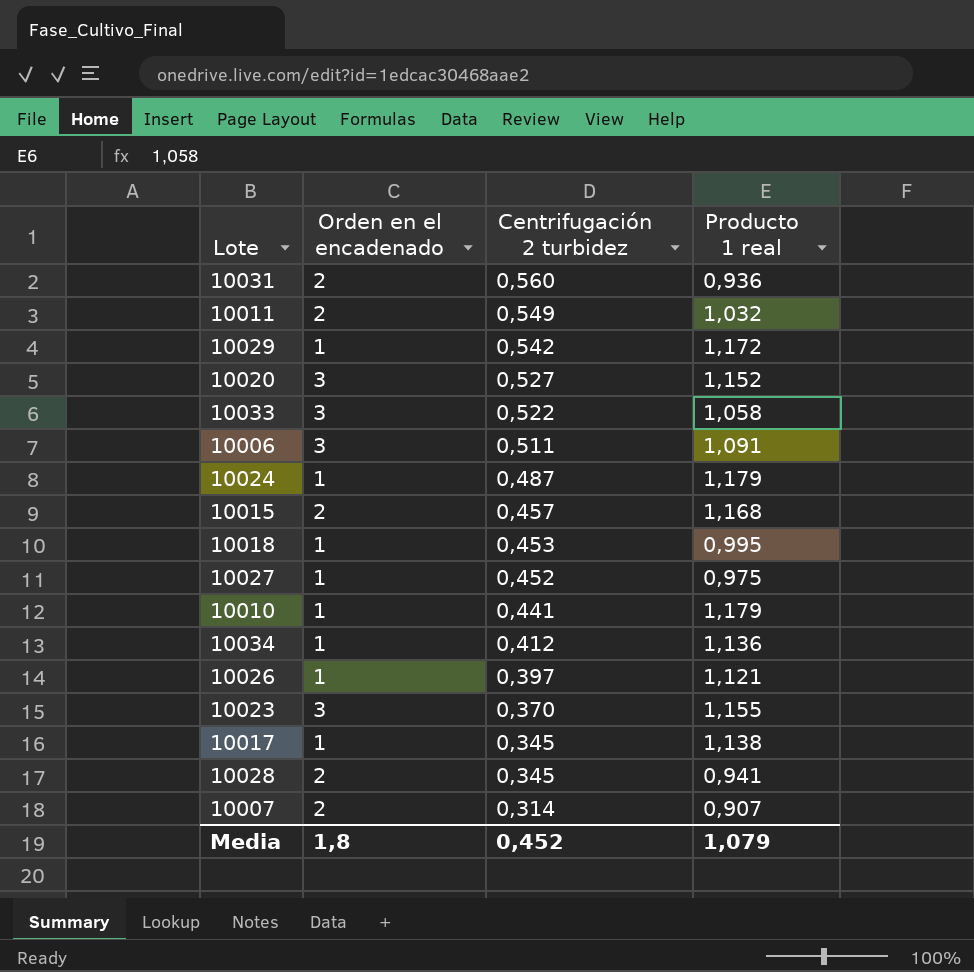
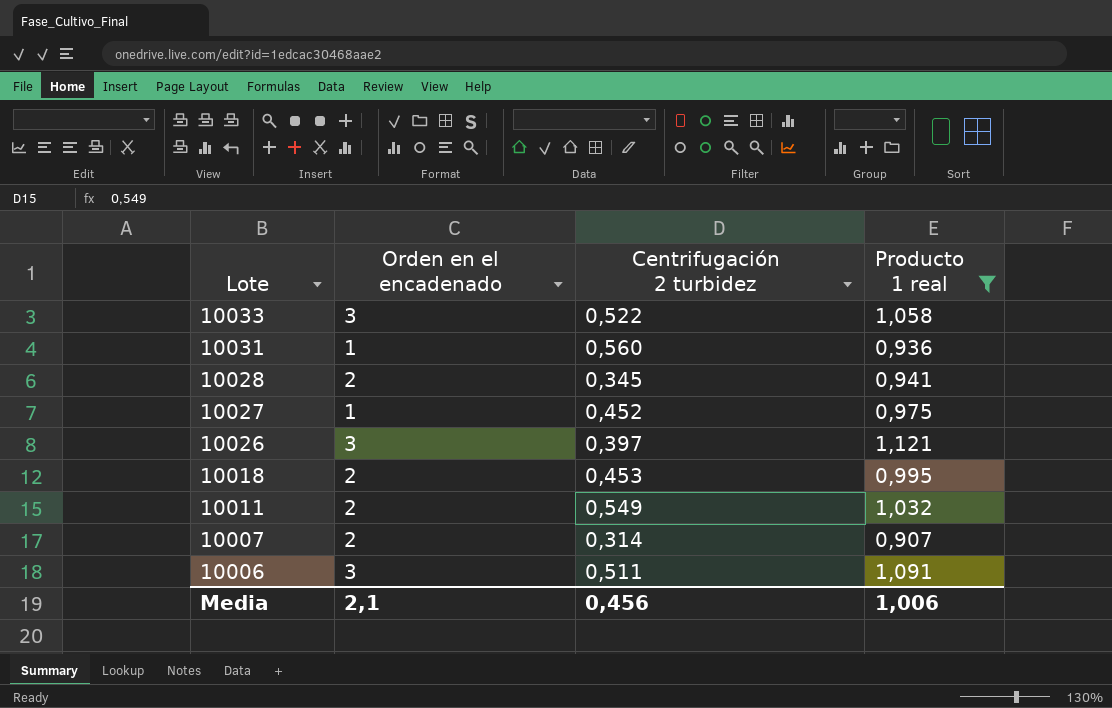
filter: none -> Producto 1 real <= 1,121
row order: Centrifugación 2 turbidez descending -> Lote descending
10031 | Orden en el encadenado: 2 -> 1
10026 | Orden en el encadenado: 1 -> 3
10018 | Orden en el encadenado: 1 -> 2
Media | Orden en el encadenado: 1,8 -> 2,1
Media | Centrifugación 2 turbidez: 0,452 -> 0,456
Media | Producto 1 real: 1,079 -> 1,006

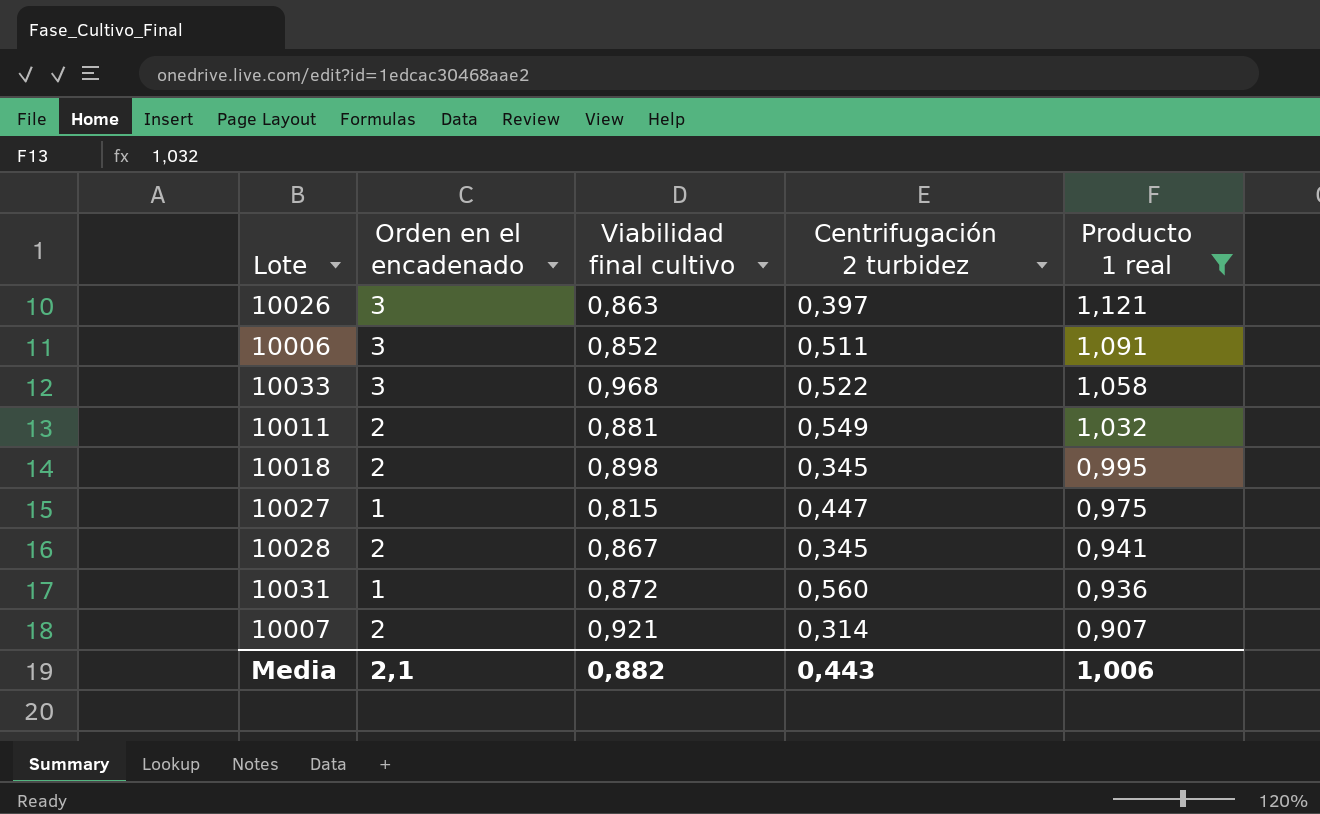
row order: Lote descending -> Producto 1 real descending
column Viabilidad final cultivo | position: none -> 3
10018 | Centrifugación 2 turbidez: 0,453 -> 0,345
10027 | Centrifugación 2 turbidez: 0,452 -> 0,447
Media | Centrifugación 2 turbidez: 0,456 -> 0,443

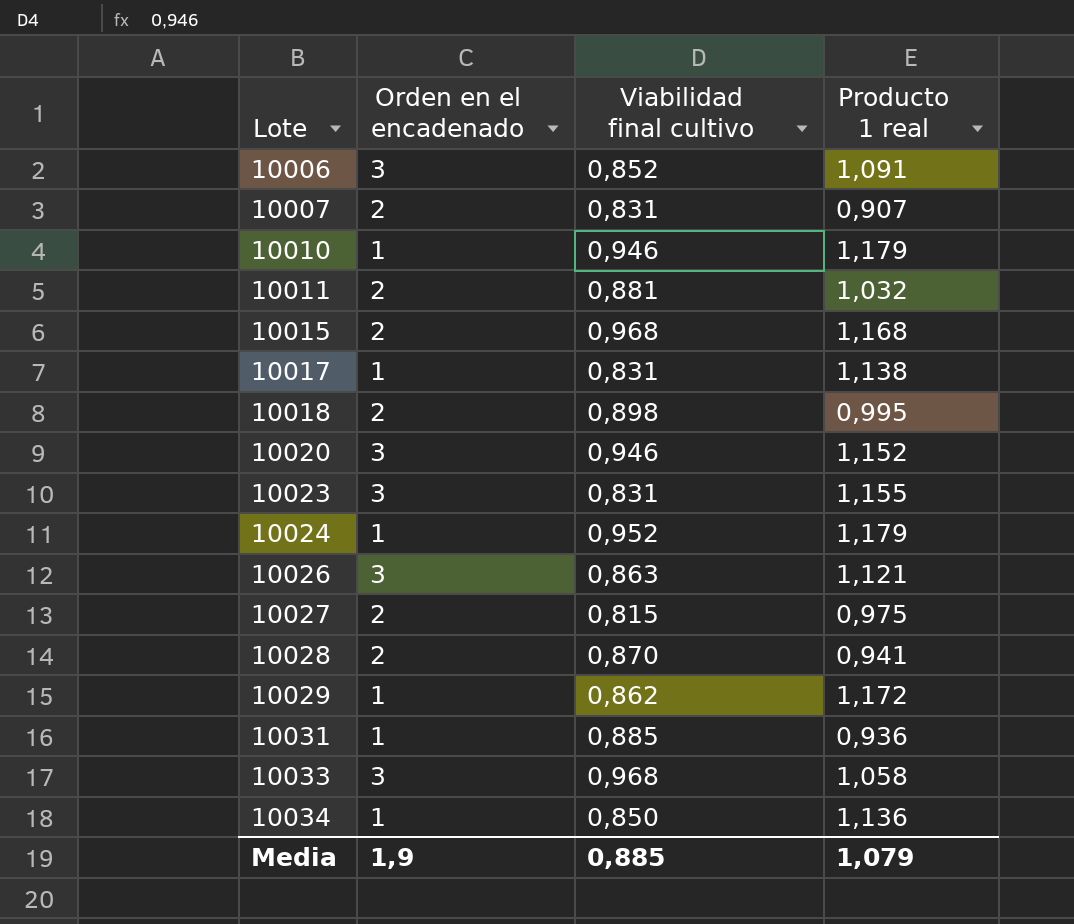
filter: Producto 1 real <= 1,121 -> none
row order: Producto 1 real descending -> Lote ascending
column Centrifugación 2 turbidez | position: 4 -> none
10007 | Viabilidad final cultivo: 0,921 -> 0,831
10027 | Orden en el encadenado: 1 -> 2
10028 | Viabilidad final cultivo: 0,867 -> 0,870
10031 | Viabilidad final cultivo: 0,872 -> 0,885
Media | Orden en el encadenado: 2,1 -> 1,9
Media | Viabilidad final cultivo: 0,882 -> 0,885
Media | Producto 1 real: 1,006 -> 1,079

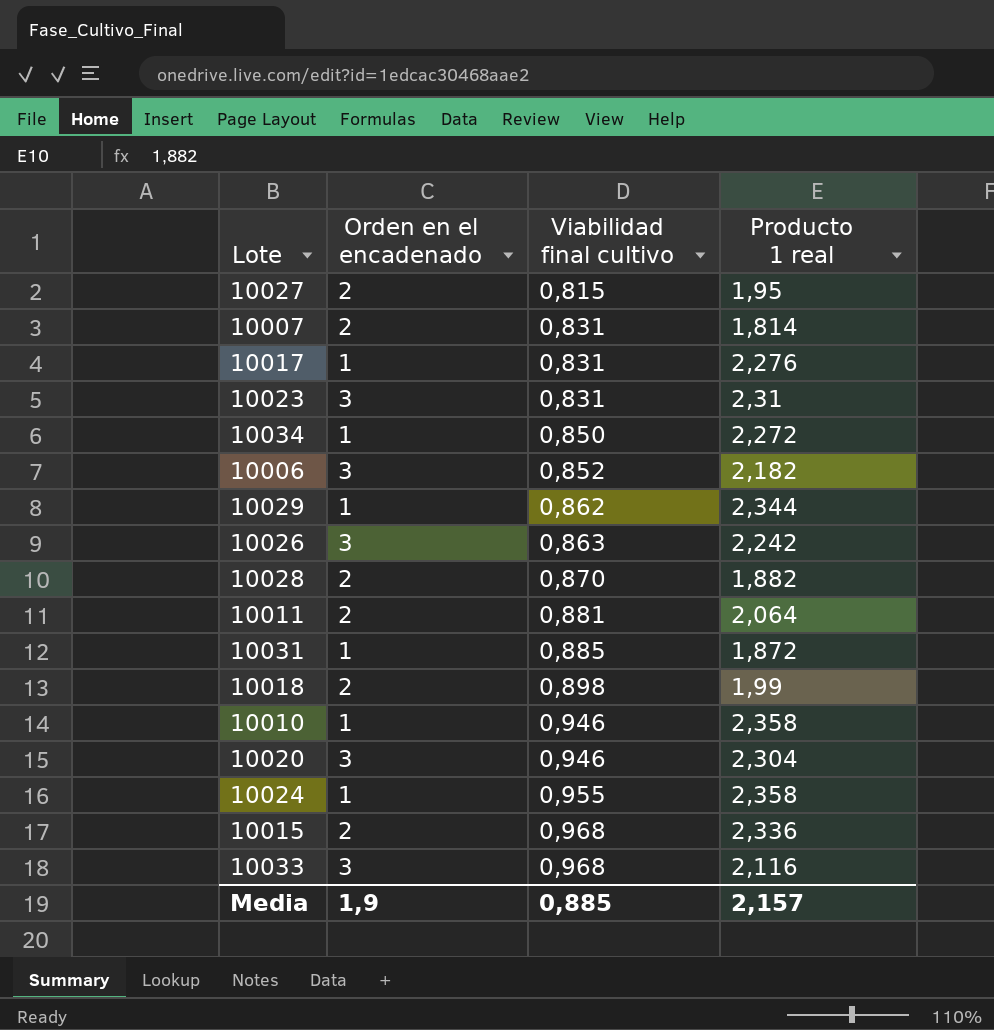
row order: Lote ascending -> Viabilidad final cultivo ascending
10027 | Producto 1 real: 0,975 -> 1,95
10007 | Producto 1 real: 0,907 -> 1,814
10017 | Producto 1 real: 1,138 -> 2,276
10023 | Producto 1 real: 1,155 -> 2,31
10034 | Producto 1 real: 1,136 -> 2,272
10006 | Producto 1 real: 1,091 -> 2,182
10029 | Producto 1 real: 1,172 -> 2,344
10026 | Producto 1 real: 1,121 -> 2,242
10028 | Producto 1 real: 0,941 -> 1,882
10011 | Producto 1 real: 1,032 -> 2,064
10031 | Producto 1 real: 0,936 -> 1,872
10018 | Producto 1 real: 0,995 -> 1,99
10010 | Producto 1 real: 1,179 -> 2,358
10020 | Producto 1 real: 1,152 -> 2,304
10024 | Viabilidad final cultivo: 0,952 -> 0,955
10024 | Producto 1 real: 1,179 -> 2,358
10015 | Producto 1 real: 1,168 -> 2,336
10033 | Producto 1 real: 1,058 -> 2,116
Media | Producto 1 real: 1,079 -> 2,157

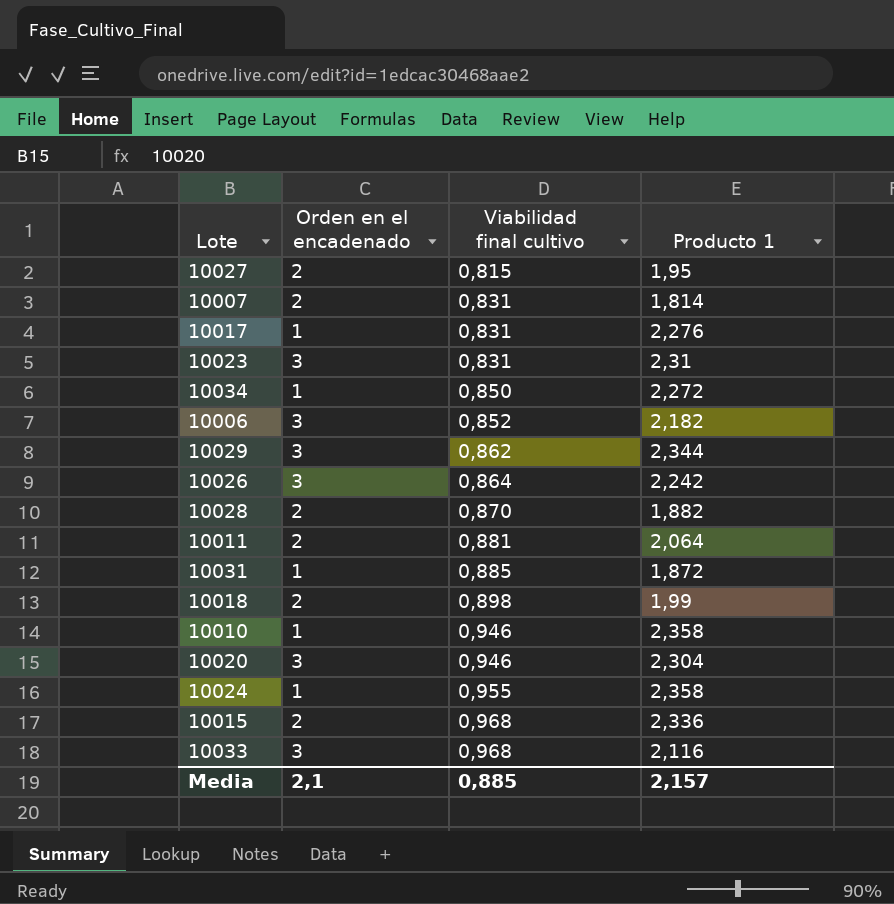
column name: Producto 1 real -> Producto 1
10029 | Orden en el encadenado: 1 -> 3
10026 | Viabilidad final cultivo: 0,863 -> 0,864
Media | Orden en el encadenado: 1,9 -> 2,1

